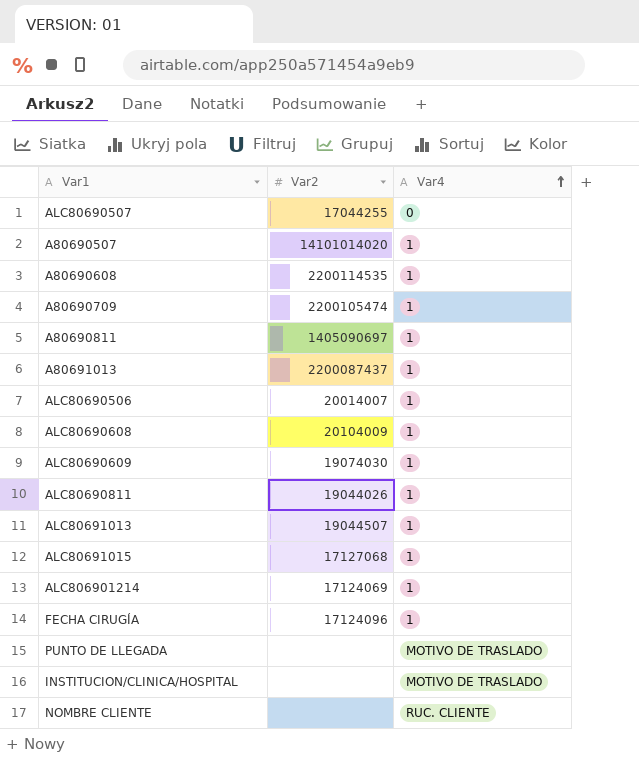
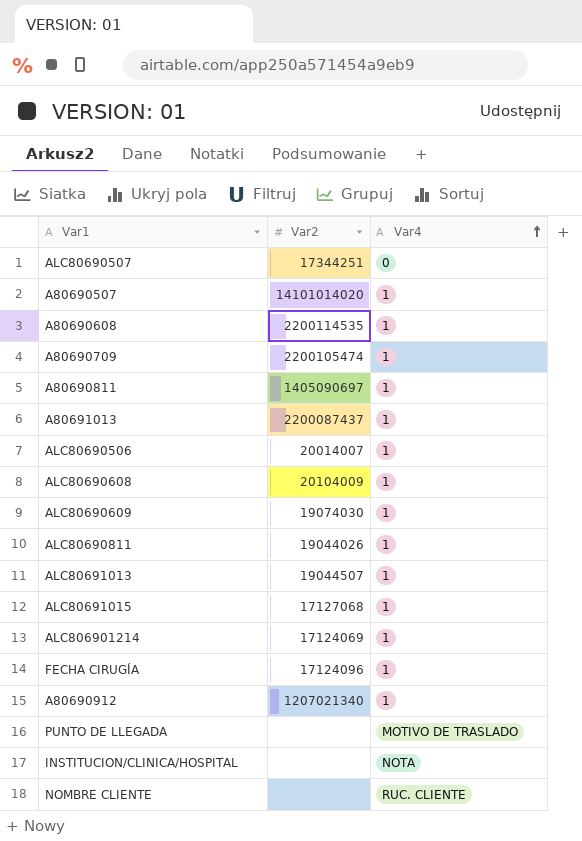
ALC80690507 | Var2: 17044255 -> 17344251
row A80690912: none -> 1207021340 | 1
INSTITUCION/CLINICA/HOSPITAL | Var4: MOTIVO DE TRASLADO -> NOTA

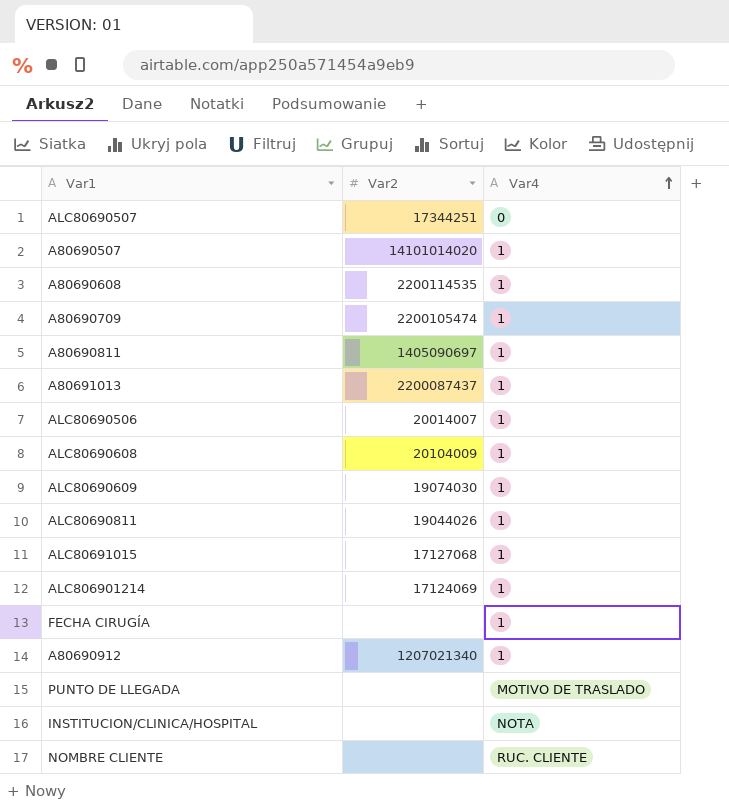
row ALC80691013: 19044507 | 1 -> none
FECHA CIRUGÍA | Var2: 17124096 -> none

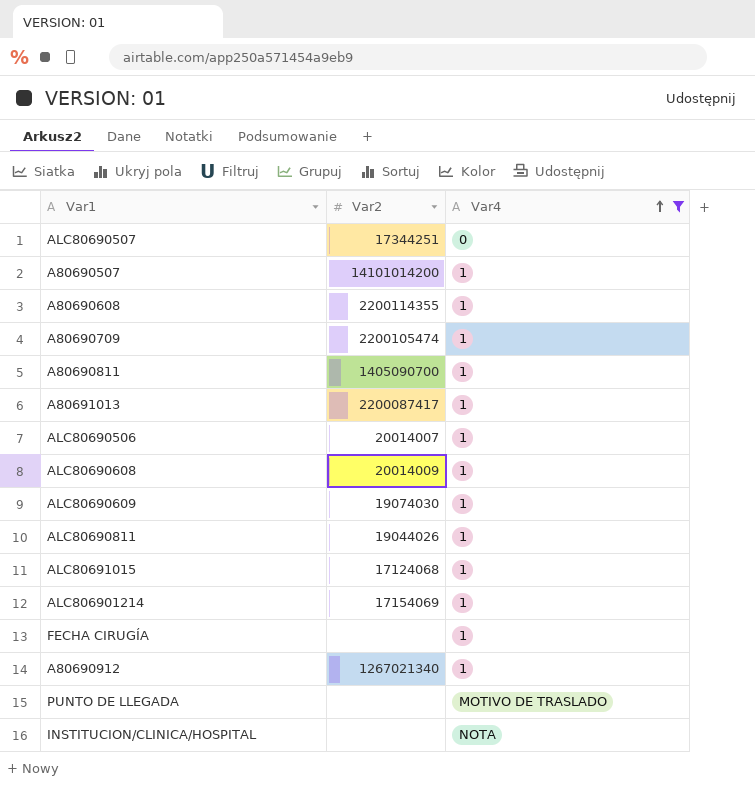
filter: none -> Var4 != RUC. CLIENTE
A80690507 | Var2: 14101014020 -> 14101014200
A80690608 | Var2: 2200114535 -> 2200114355
A80690811 | Var2: 1405090697 -> 1405090700
A80691013 | Var2: 2200087437 -> 2200087417
ALC80690608 | Var2: 20104009 -> 20014009
ALC80691015 | Var2: 17127068 -> 17124068
ALC806901214 | Var2: 17124069 -> 17154069
A80690912 | Var2: 1207021340 -> 1267021340

